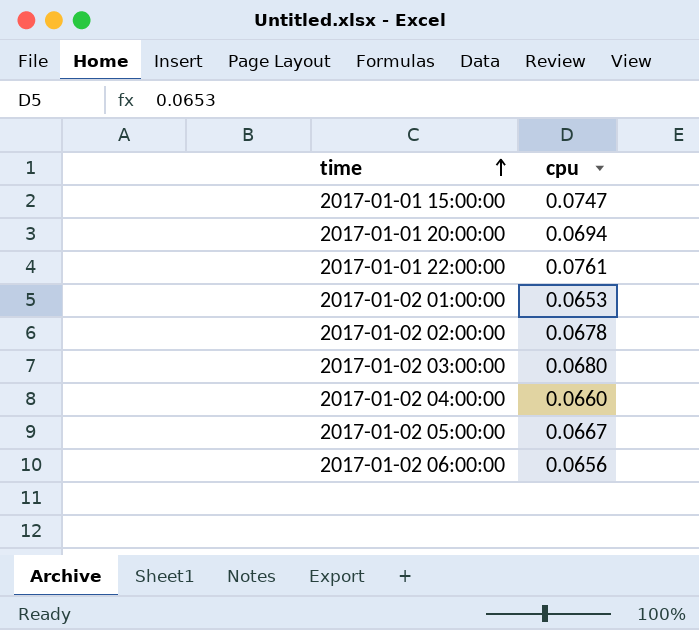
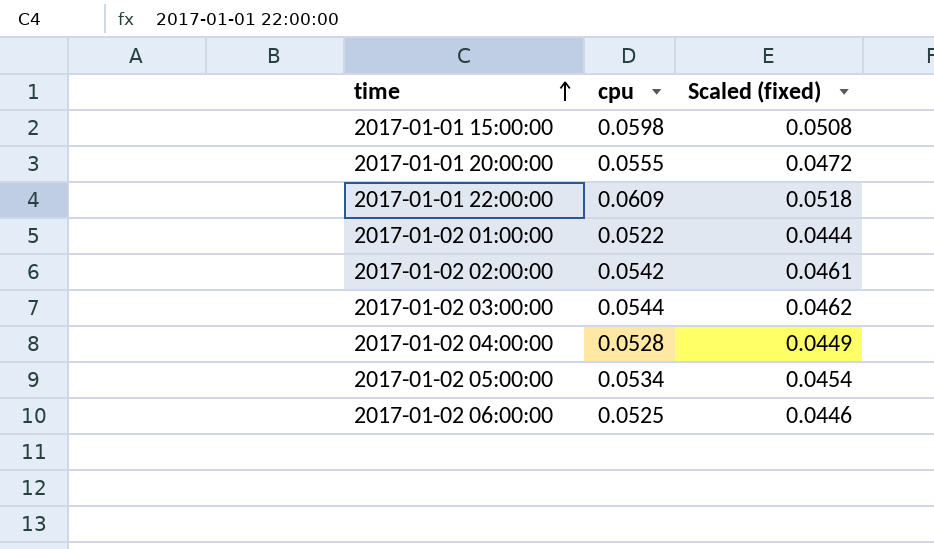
column Scaled (fixed) | formula: none -> [cpu] * 0.85
2017-01-01 15:00:00 | cpu: 0.0747 -> 0.0598
2017-01-01 20:00:00 | cpu: 0.0694 -> 0.0555
2017-01-01 22:00:00 | cpu: 0.0761 -> 0.0609
2017-01-02 01:00:00 | cpu: 0.0653 -> 0.0522
2017-01-02 02:00:00 | cpu: 0.0678 -> 0.0542
2017-01-02 03:00:00 | cpu: 0.0680 -> 0.0544
2017-01-02 04:00:00 | cpu: 0.0660 -> 0.0528
2017-01-02 05:00:00 | cpu: 0.0667 -> 0.0534
2017-01-02 06:00:00 | cpu: 0.0656 -> 0.0525

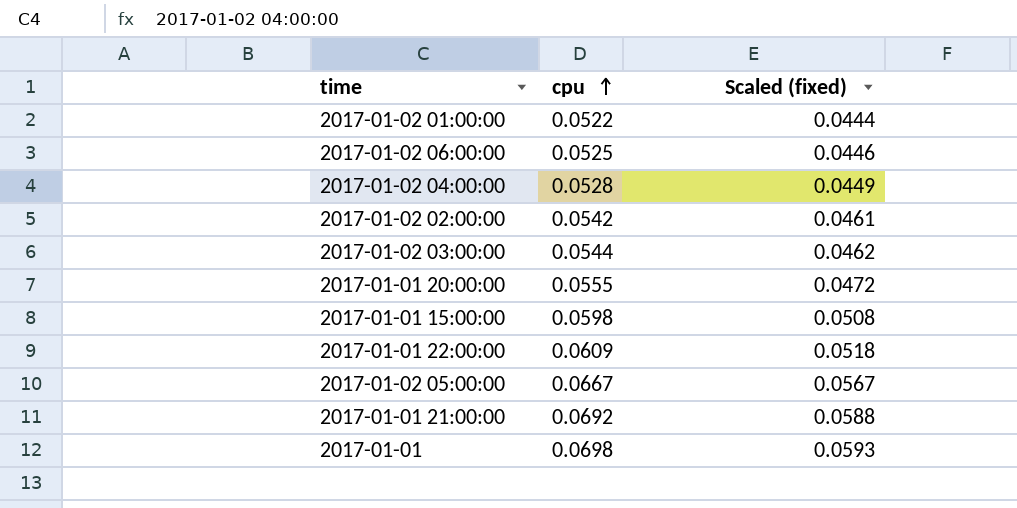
row order: time ascending -> cpu ascending
2017-01-02 05:00:00 | cpu: 0.0534 -> 0.0667
2017-01-02 05:00:00 | Scaled (fixed): 0.0454 -> 0.0567
row 2017-01-01 21:00:00: none -> 0.0692 | 0.0588
row 2017-01-01: none -> 0.0698 | 0.0593

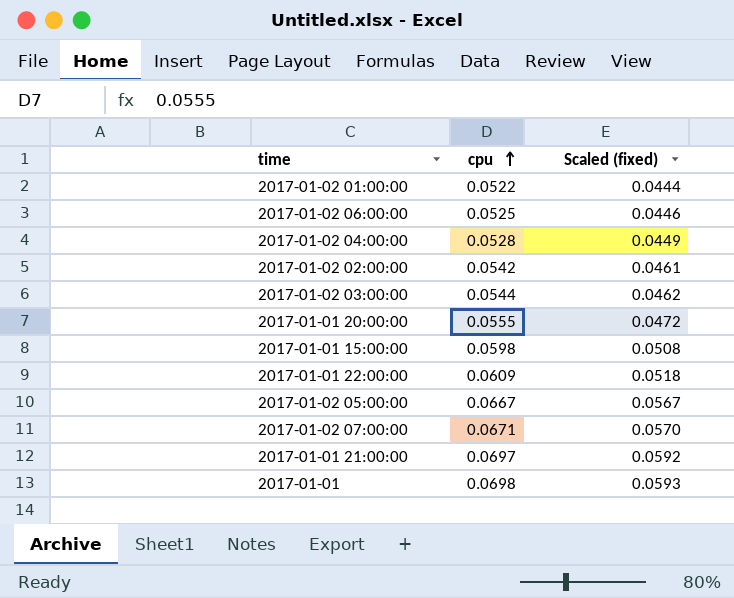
row 2017-01-02 07:00:00: none -> 0.0671 | 0.0570
2017-01-01 21:00:00 | cpu: 0.0692 -> 0.0697
2017-01-01 21:00:00 | Scaled (fixed): 0.0588 -> 0.0592

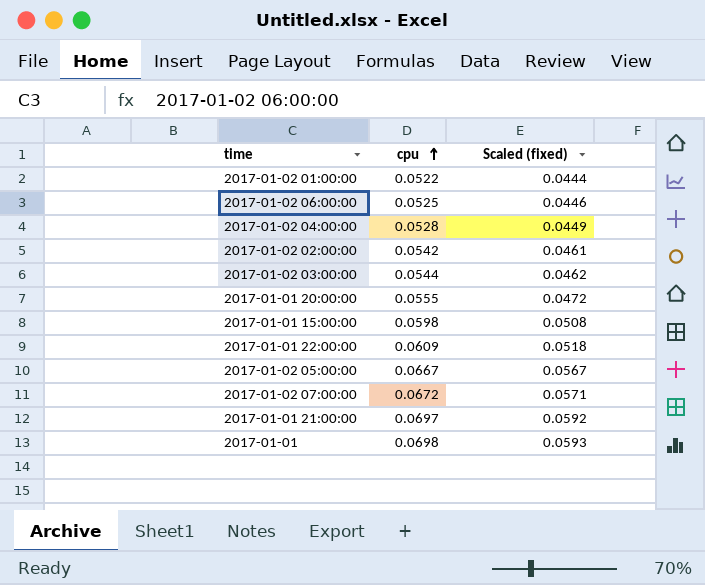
2017-01-02 07:00:00 | cpu: 0.0671 -> 0.0672
2017-01-02 07:00:00 | Scaled (fixed): 0.0570 -> 0.0571

